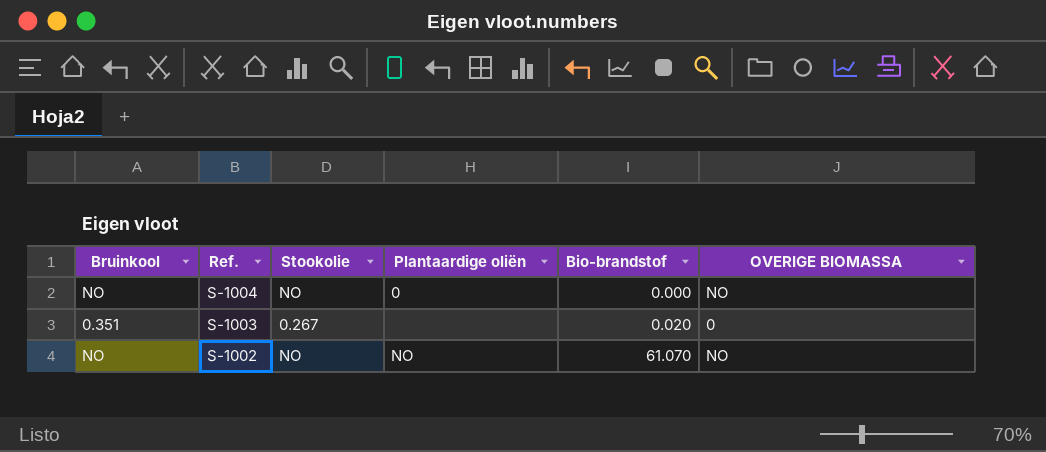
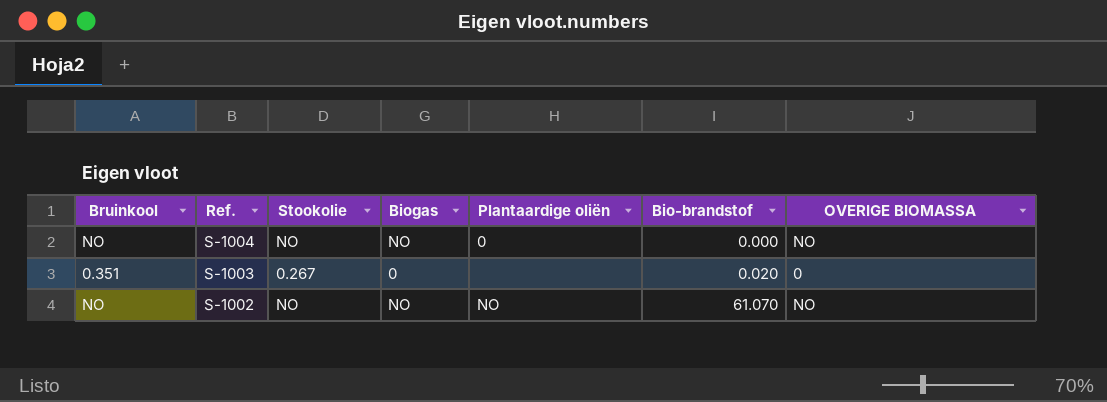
column Biogas | position: none -> 4

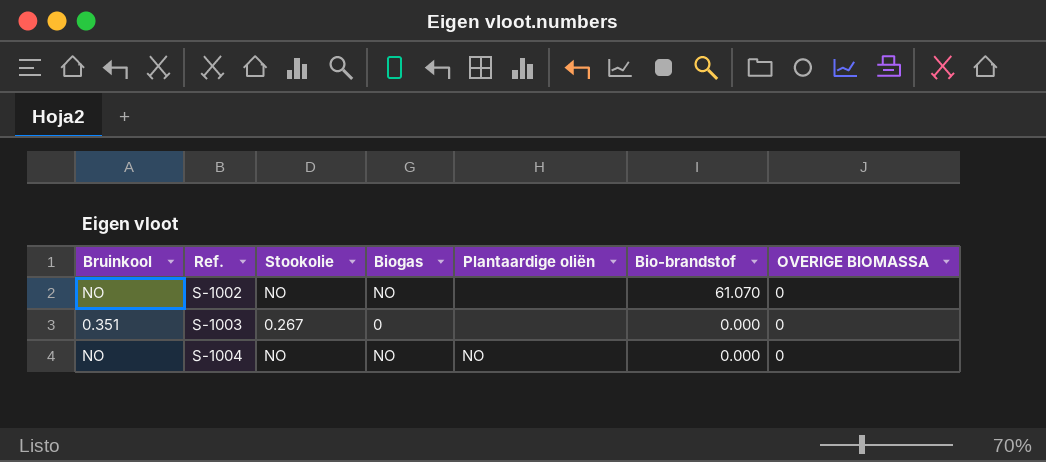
row order: Ref. descending -> Ref. ascending
S-1002 | Plantaardige oliën: NO -> none
S-1002 | OVERIGE BIOMASSA: NO -> 0
S-1003 | Bio-brandstof: 0.020 -> 0.000
S-1004 | Plantaardige oliën: 0 -> NO
S-1004 | OVERIGE BIOMASSA: NO -> 0

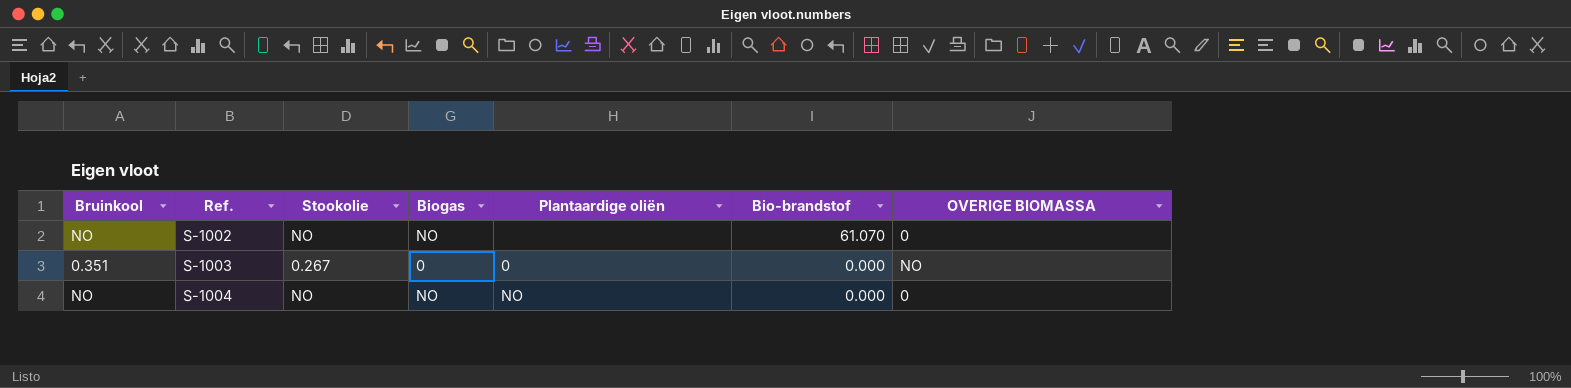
S-1003 | Plantaardige oliën: none -> 0
S-1003 | OVERIGE BIOMASSA: 0 -> NO

